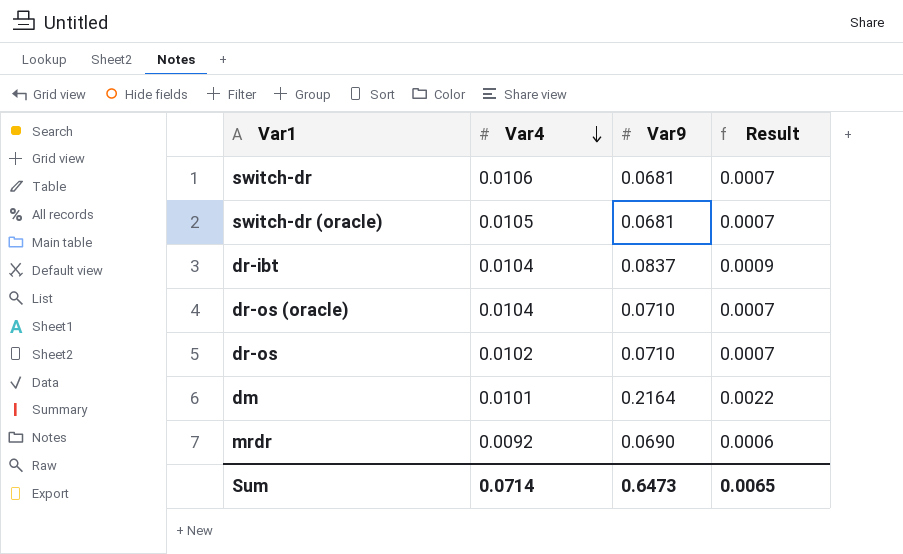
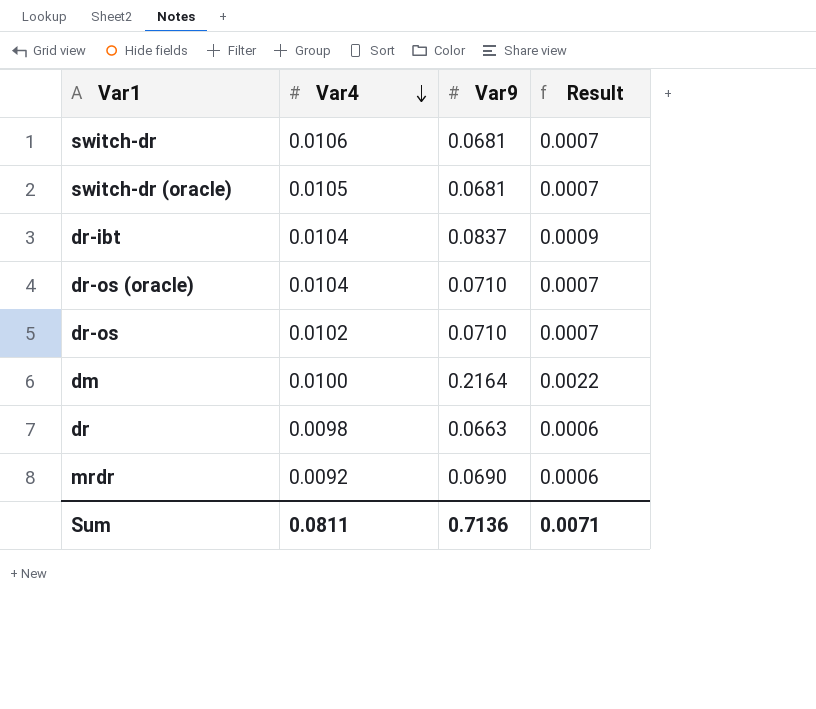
dm | Var4: 0.0101 -> 0.0100
row dr: none -> 0.0098 | 0.0663 | 0.0006
Sum | Var4: 0.0714 -> 0.0811
Sum | Var9: 0.6473 -> 0.7136
Sum | Result: 0.0065 -> 0.0071

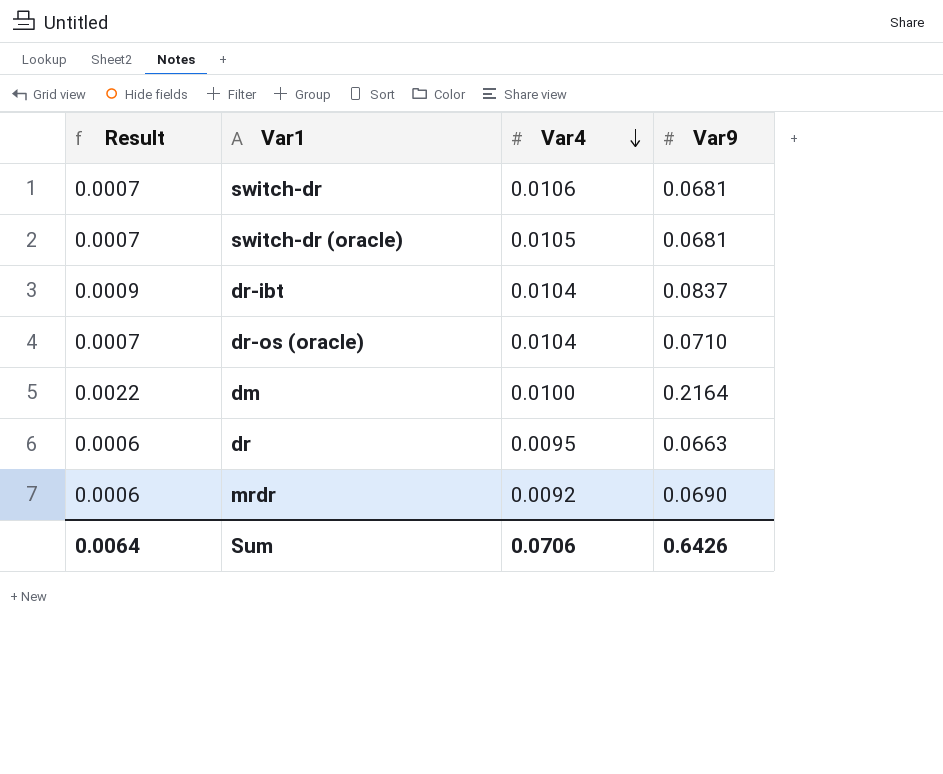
column Result | position: 4 -> 1
row dr-os: 0.0102 | 0.0710 | 0.0007 -> none
dr | Var4: 0.0098 -> 0.0095
Sum | Result: 0.0071 -> 0.0064
Sum | Var4: 0.0811 -> 0.0706
Sum | Var9: 0.7136 -> 0.6426

